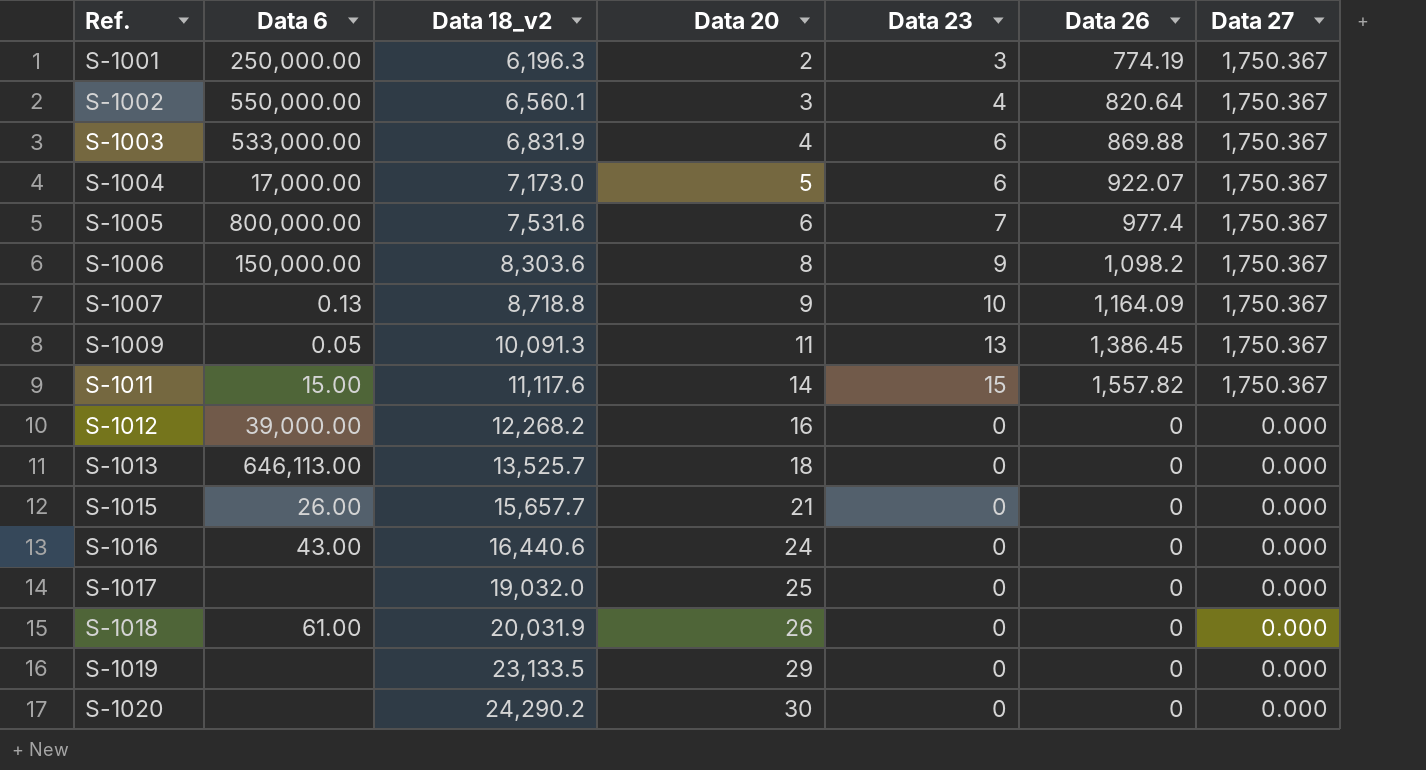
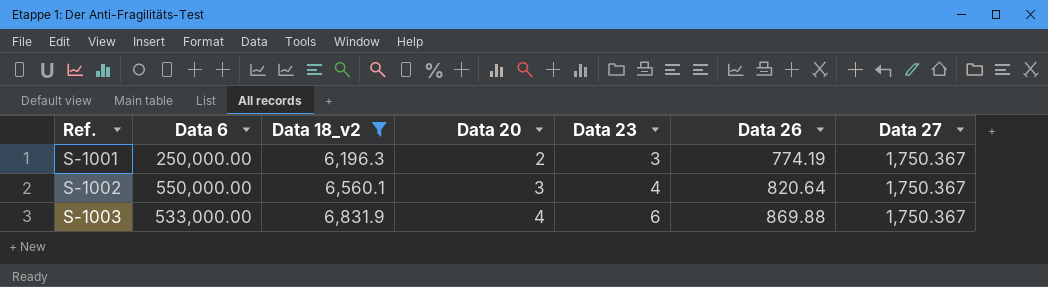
filter: none -> Data 18_v2 <= 6,831.9

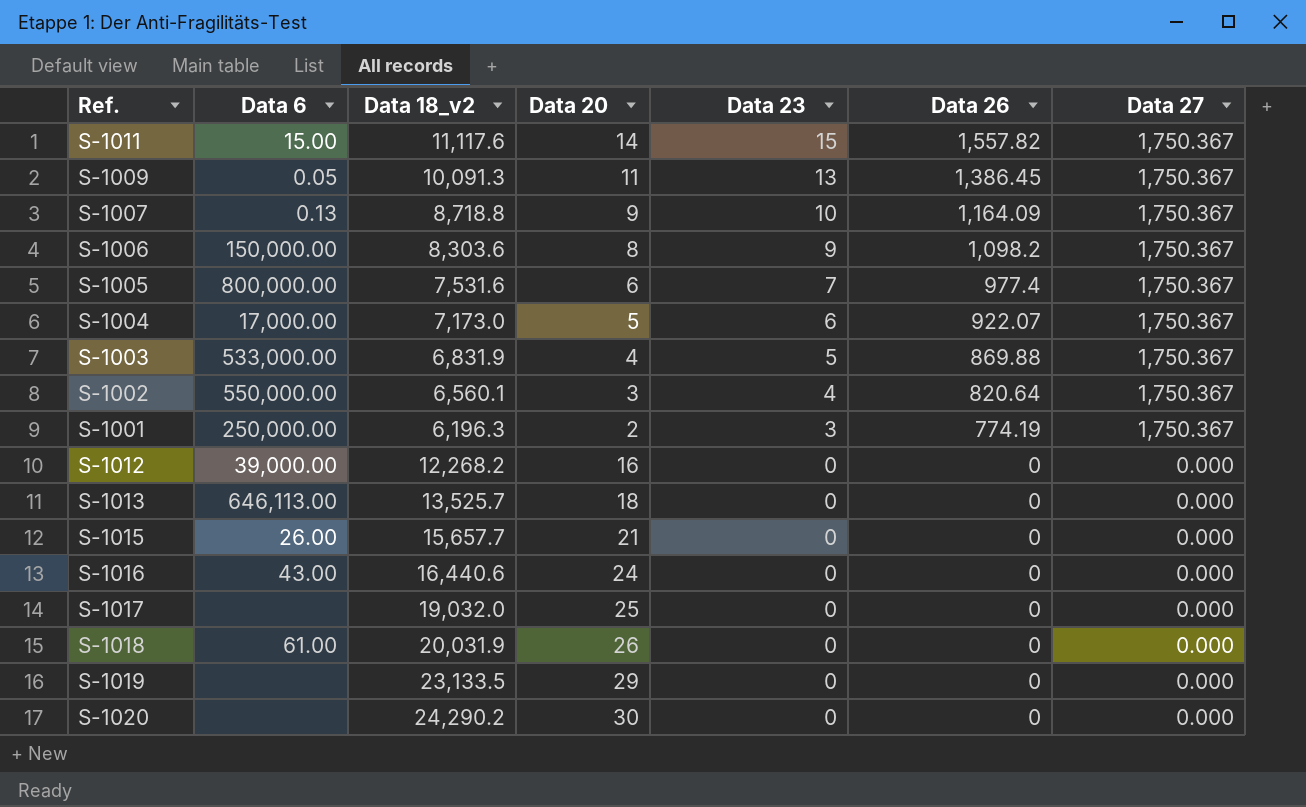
filter: Data 18_v2 <= 6,831.9 -> none
row order: Ref. ascending -> Data 23 descending
S-1003 | Data 23: 6 -> 5

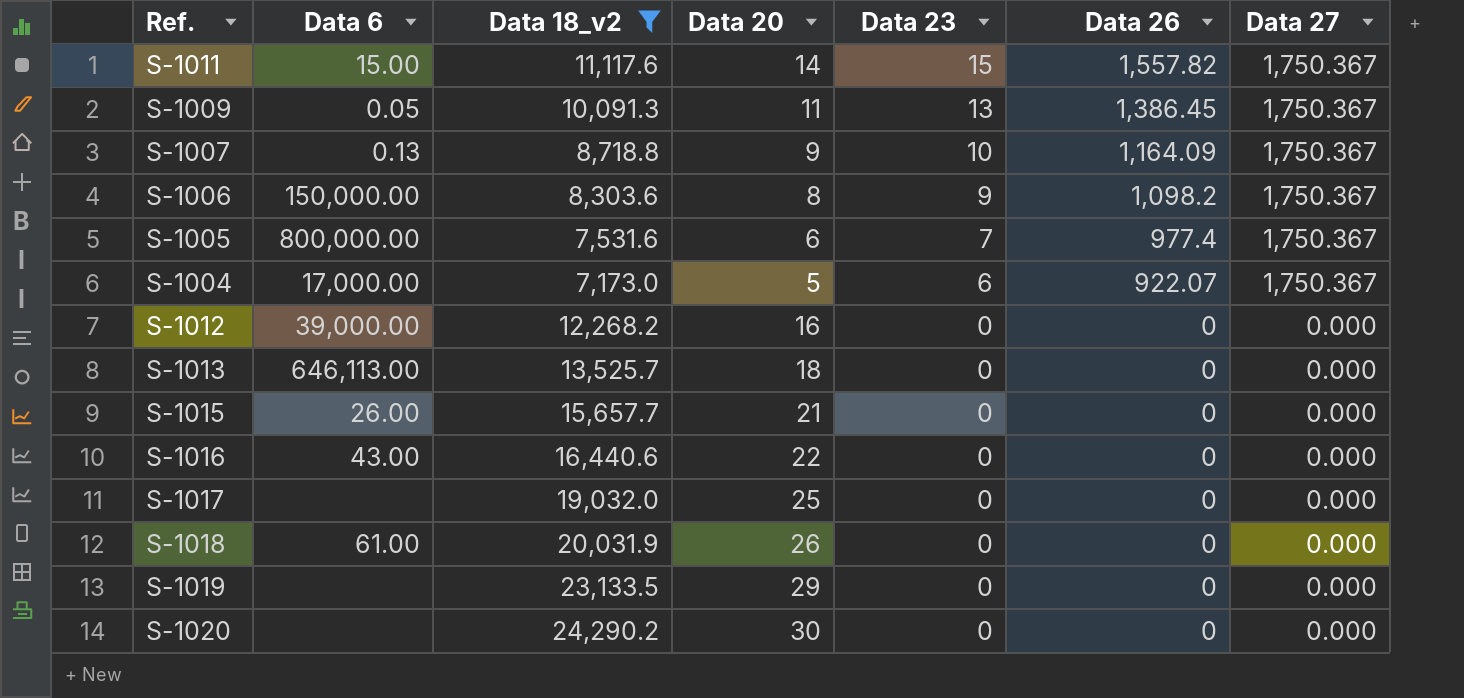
filter: none -> Data 18_v2 >= 7,173.0
S-1016 | Data 20: 24 -> 22

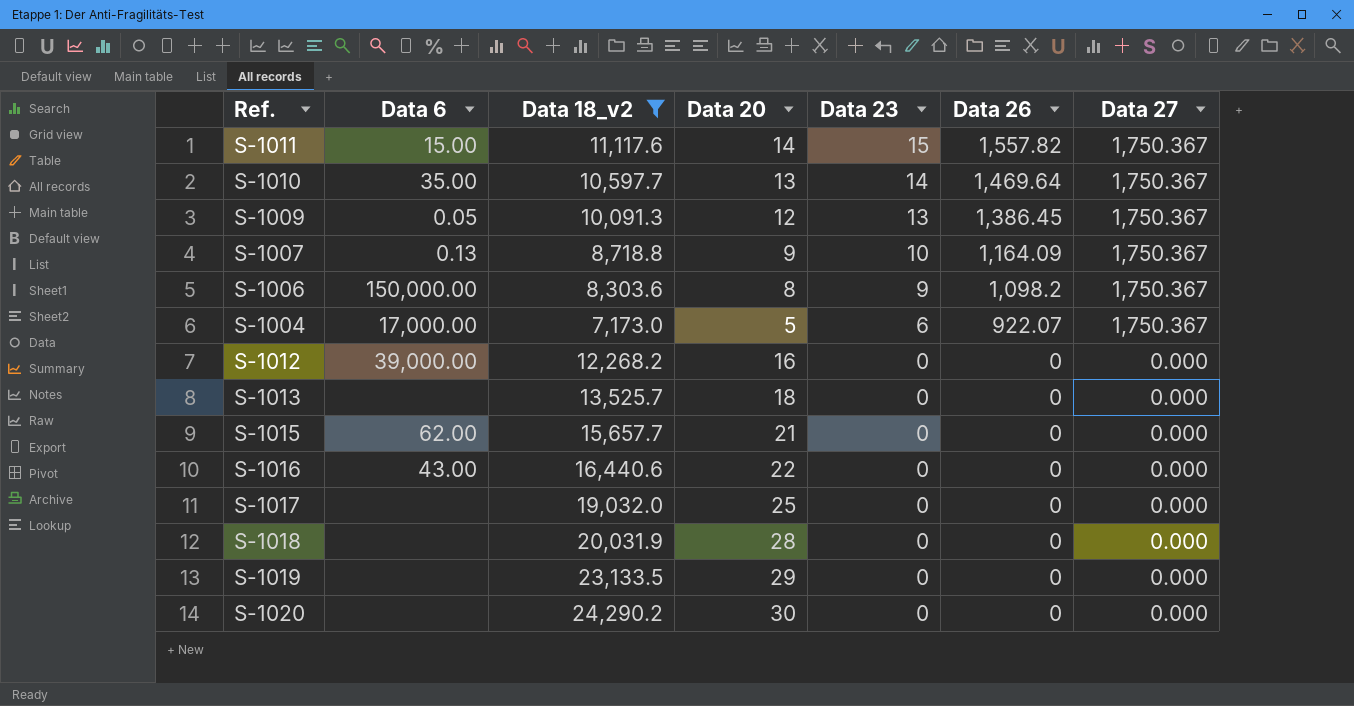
row S-1005: 800,000.00 | 7,531.6 | 6 | 7 | 977.4 | 1,750.367 -> none
row S-1010: none -> 35.00 | 10,597.7 | 13 | 14 | 1,469.64 | 1,750.367
S-1009 | Data 20: 11 -> 12
S-1013 | Data 6: 646,113.00 -> none
S-1015 | Data 6: 26.00 -> 62.00
S-1018 | Data 6: 61.00 -> none
S-1018 | Data 20: 26 -> 28

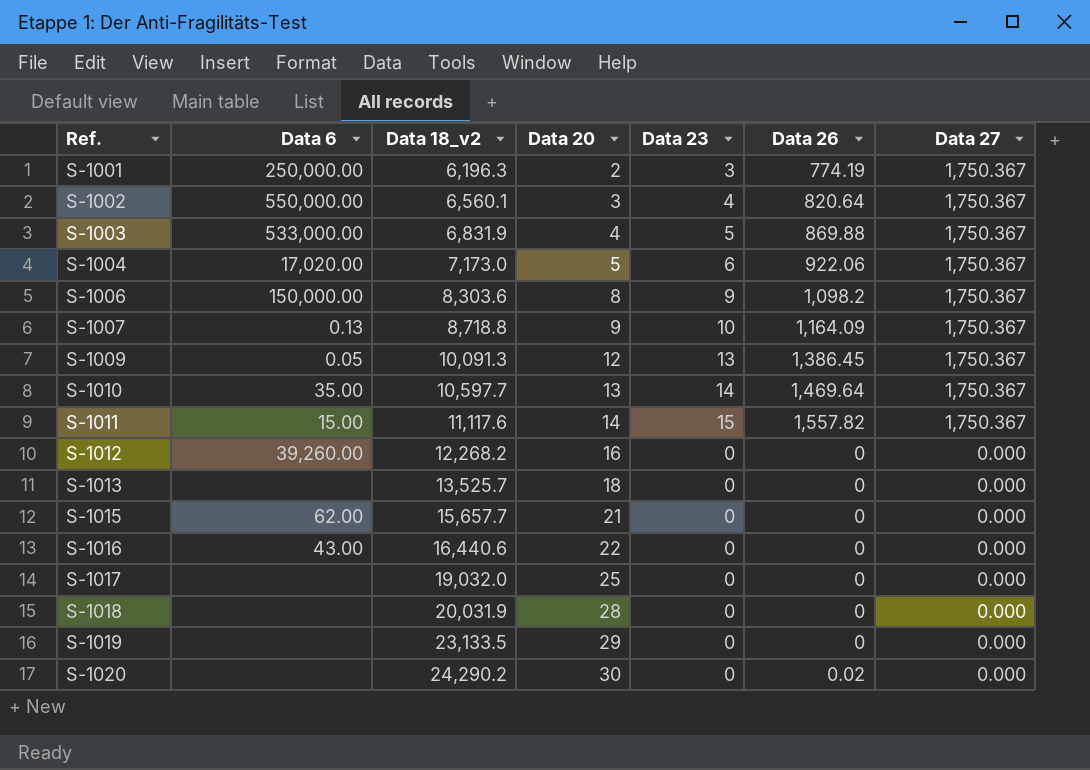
filter: Data 18_v2 >= 7,173.0 -> none
row order: Data 23 descending -> Ref. ascending
S-1004 | Data 6: 17,000.00 -> 17,020.00
S-1004 | Data 26: 922.07 -> 922.06
S-1012 | Data 6: 39,000.00 -> 39,260.00
S-1020 | Data 26: 0 -> 0.02

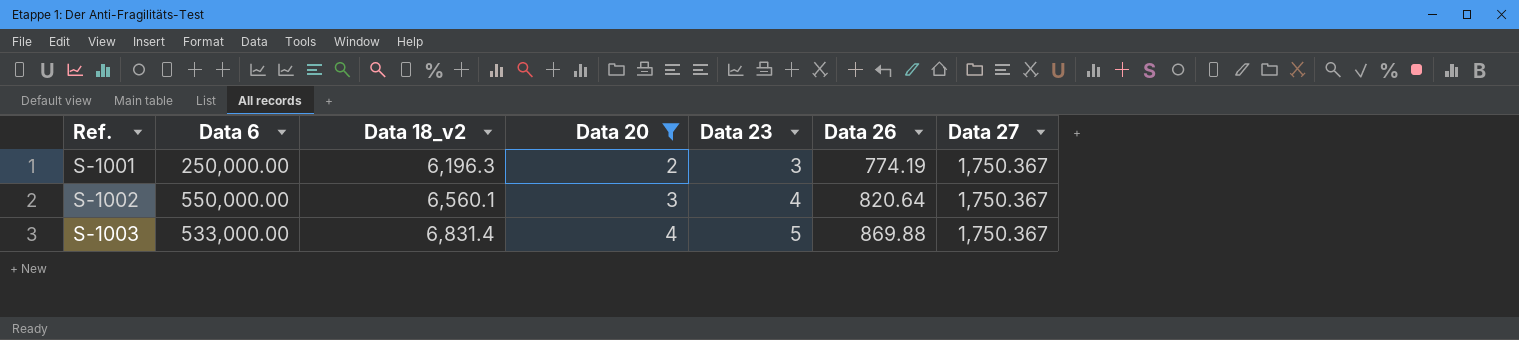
filter: none -> Data 20 <= 4
S-1003 | Data 18_v2: 6,831.9 -> 6,831.4

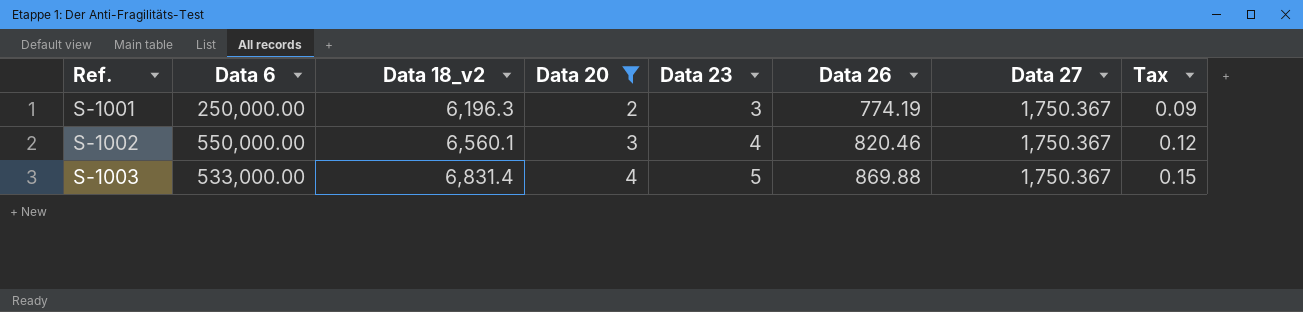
column Tax | formula: none -> [Data 23] * 0.03
S-1002 | Data 26: 820.64 -> 820.46

